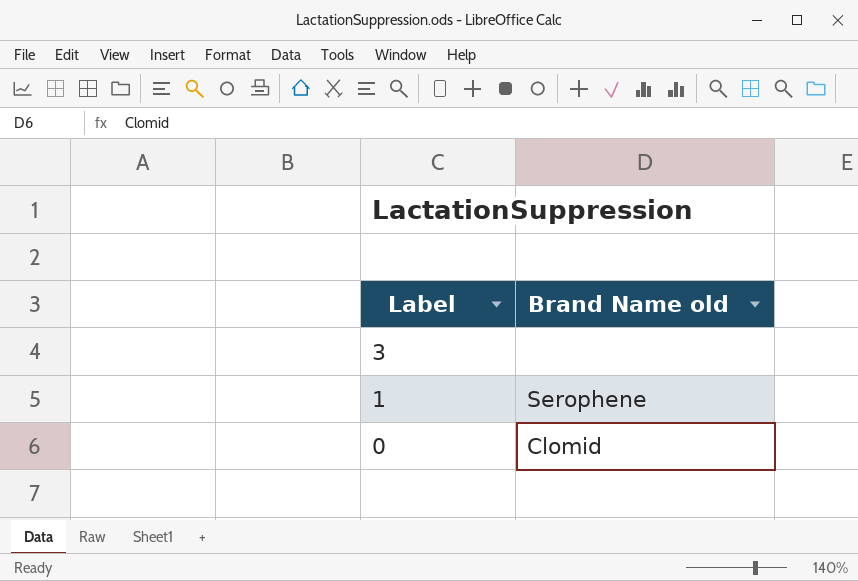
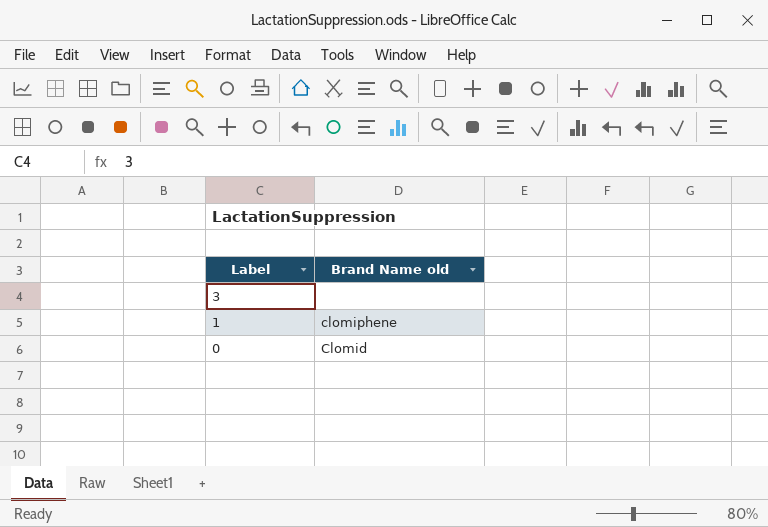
1 | Brand Name old: Serophene -> clomiphene

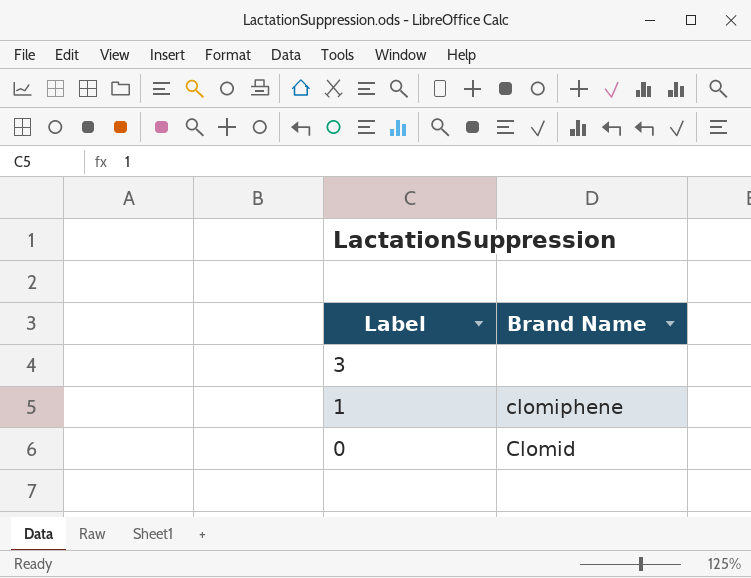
column name: Brand Name old -> Brand Name

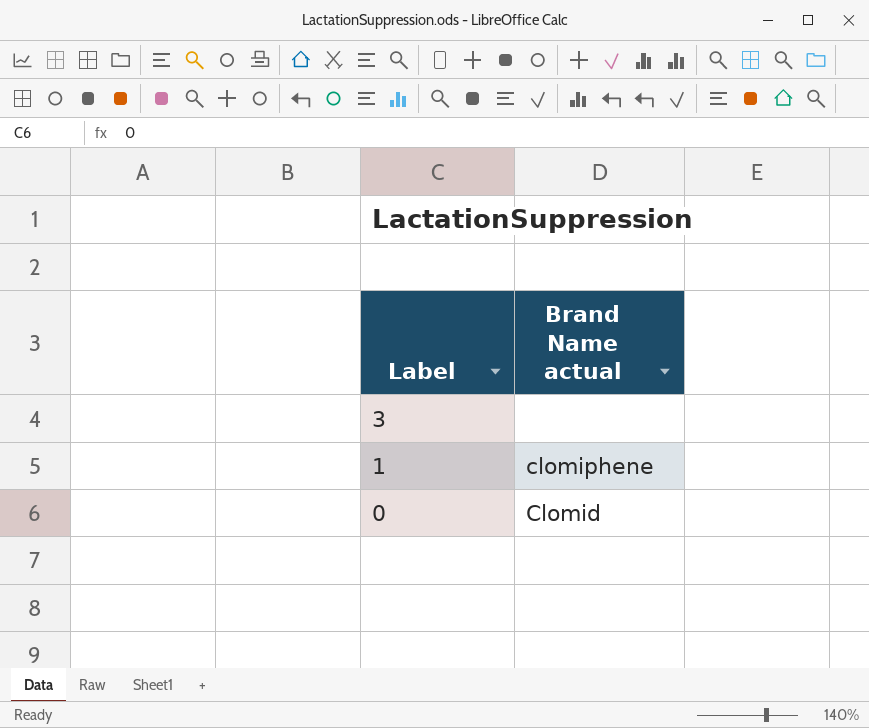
column name: Brand Name -> Brand Name actual

